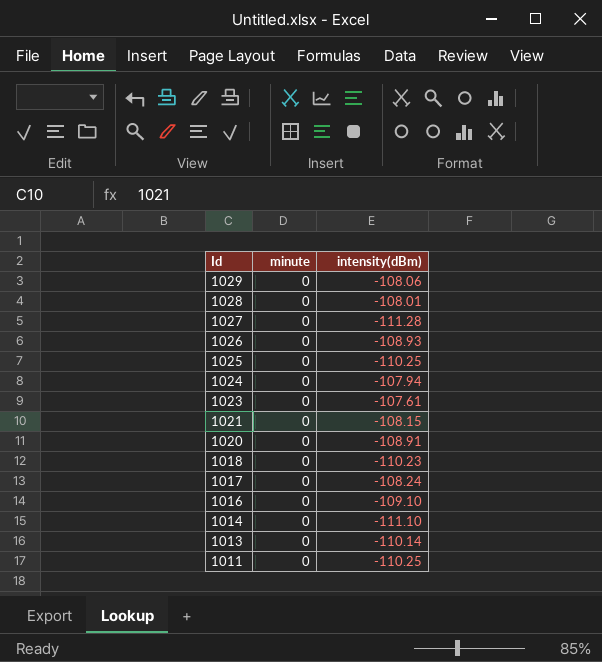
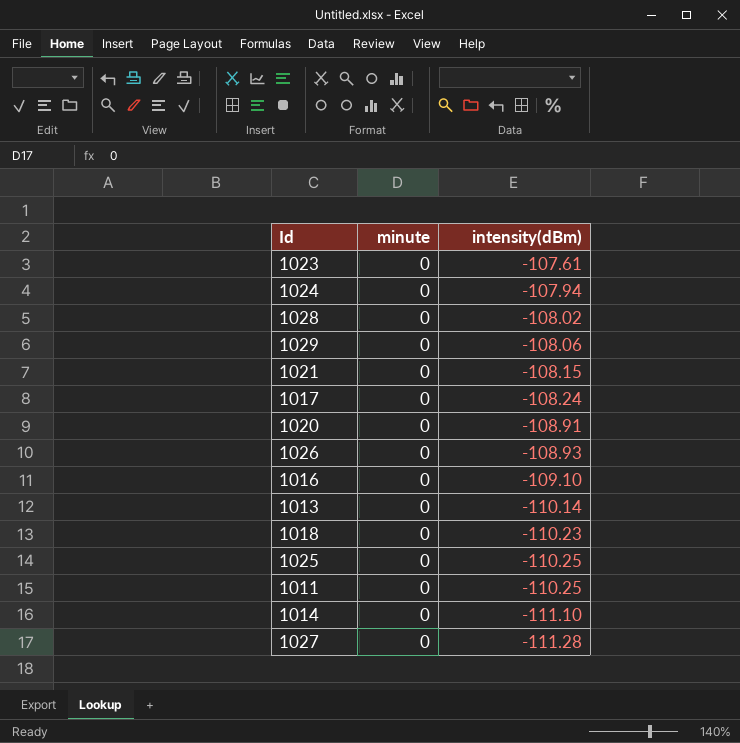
row order: Id descending -> intensity(dBm) descending
1028 | intensity(dBm): -108.01 -> -108.02

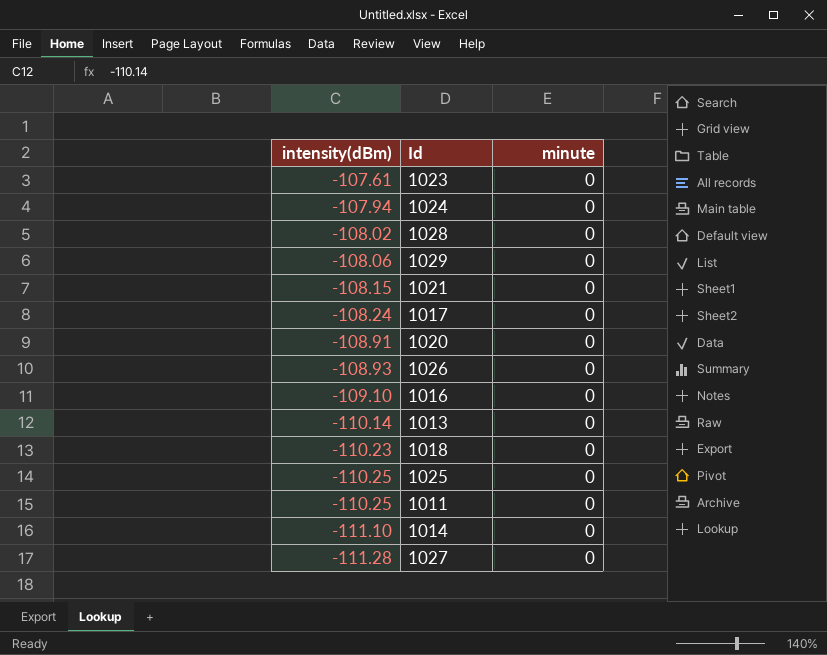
column intensity(dBm) | position: 3 -> 1

